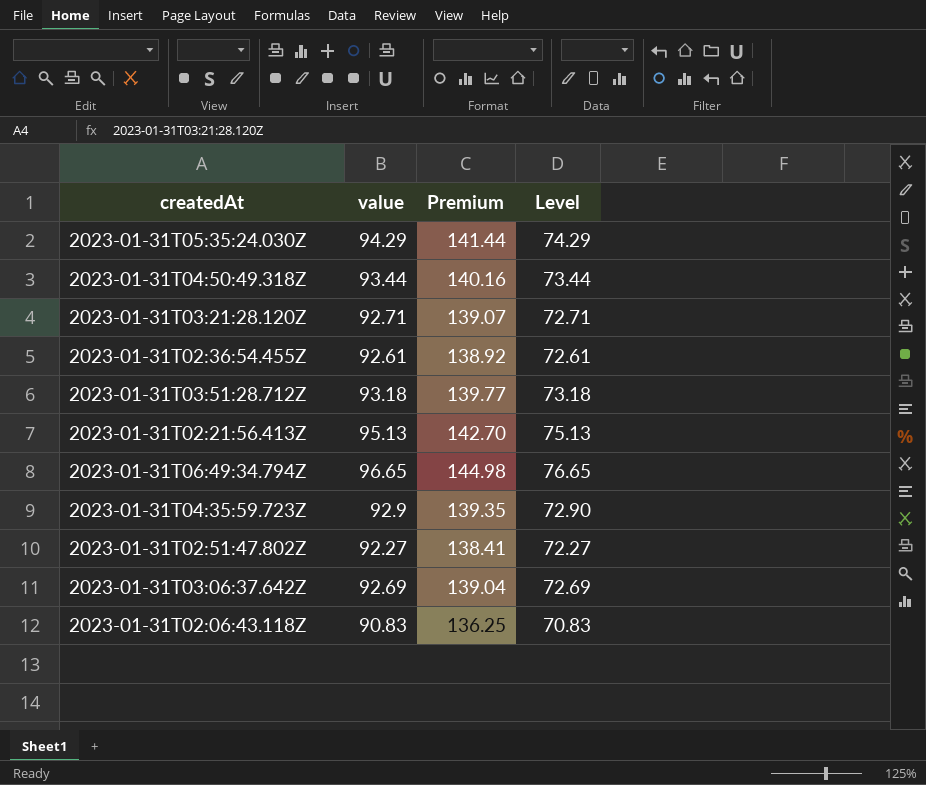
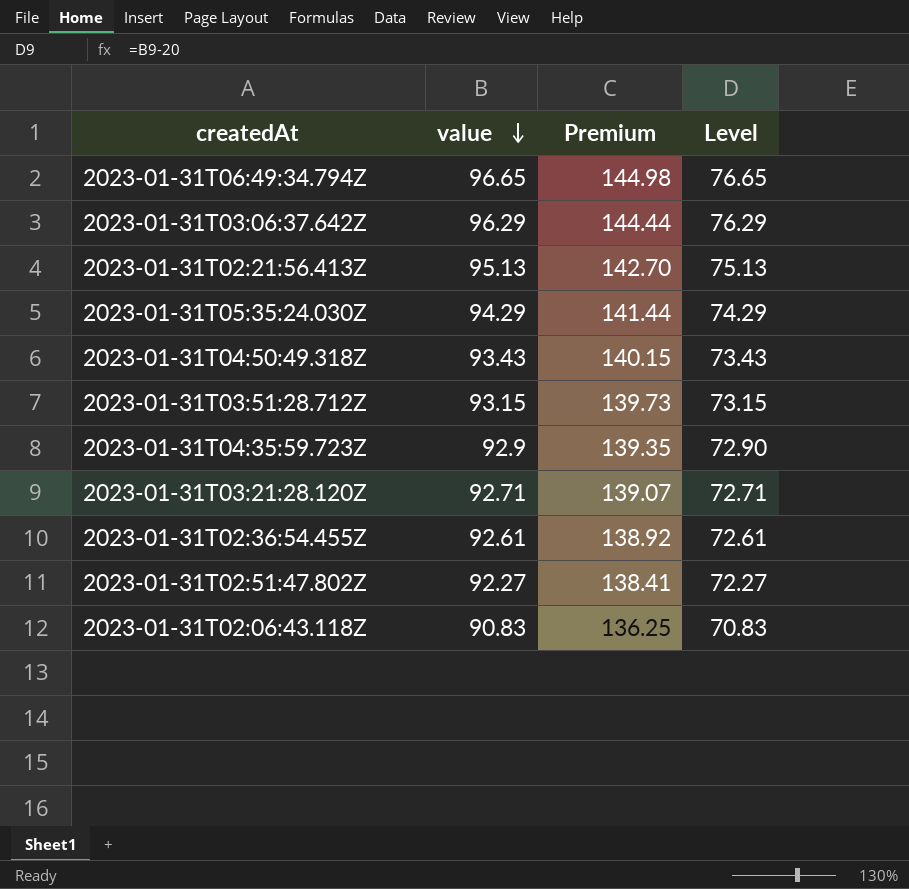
row order: none -> value descending
2023-01-31T03:06:37.642Z | value: 92.69 -> 96.29
2023-01-31T03:06:37.642Z | Premium: 139.04 -> 144.44
2023-01-31T03:06:37.642Z | Level: 72.69 -> 76.29
2023-01-31T04:50:49.318Z | value: 93.44 -> 93.43
2023-01-31T04:50:49.318Z | Premium: 140.16 -> 140.15
2023-01-31T04:50:49.318Z | Level: 73.44 -> 73.43
2023-01-31T03:51:28.712Z | value: 93.18 -> 93.15
2023-01-31T03:51:28.712Z | Premium: 139.77 -> 139.73
2023-01-31T03:51:28.712Z | Level: 73.18 -> 73.15

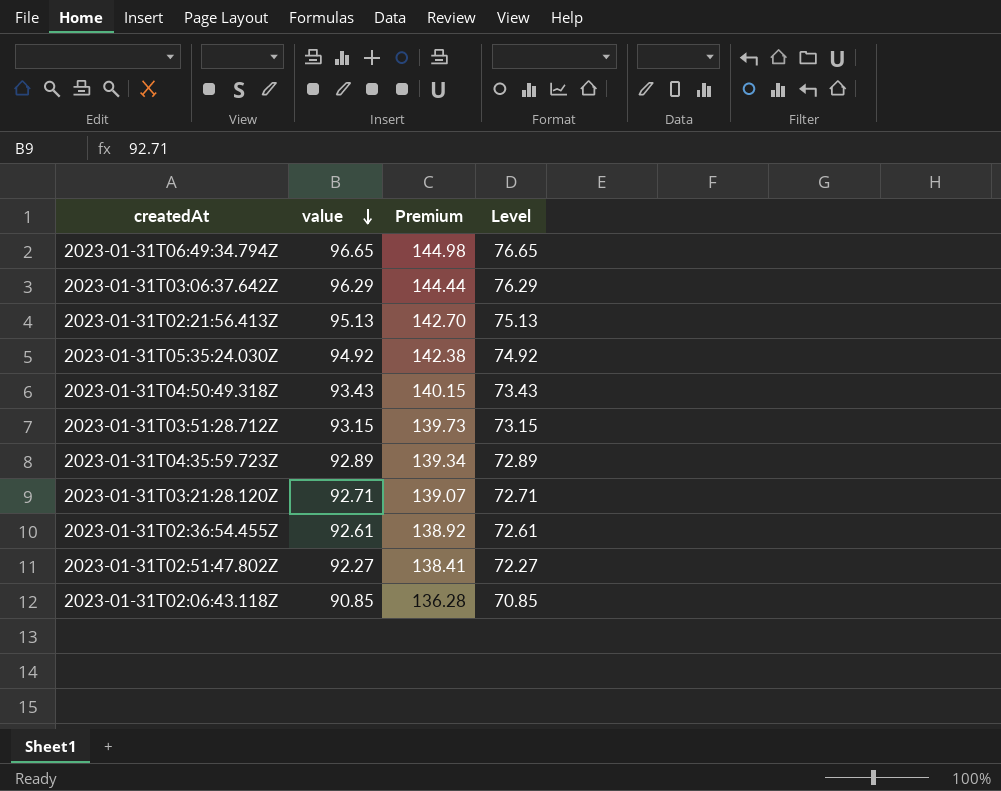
2023-01-31T05:35:24.030Z | value: 94.29 -> 94.92
2023-01-31T05:35:24.030Z | Premium: 141.44 -> 142.38
2023-01-31T05:35:24.030Z | Level: 74.29 -> 74.92
2023-01-31T04:35:59.723Z | value: 92.9 -> 92.89
2023-01-31T04:35:59.723Z | Premium: 139.35 -> 139.34
2023-01-31T04:35:59.723Z | Level: 72.90 -> 72.89
2023-01-31T02:06:43.118Z | value: 90.83 -> 90.85
2023-01-31T02:06:43.118Z | Premium: 136.25 -> 136.28
2023-01-31T02:06:43.118Z | Level: 70.83 -> 70.85

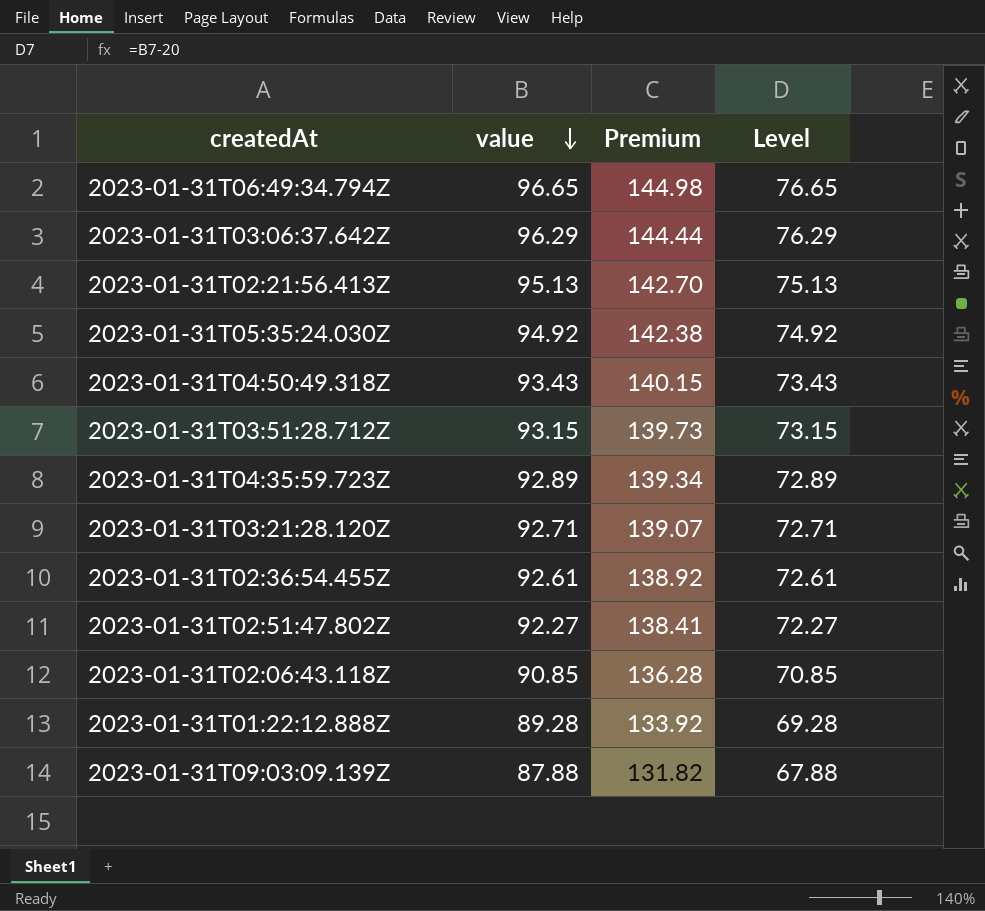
row 2023-01-31T01:22:12.888Z: none -> 89.28 | 133.92 | 69.28
row 2023-01-31T09:03:09.139Z: none -> 87.88 | 131.82 | 67.88

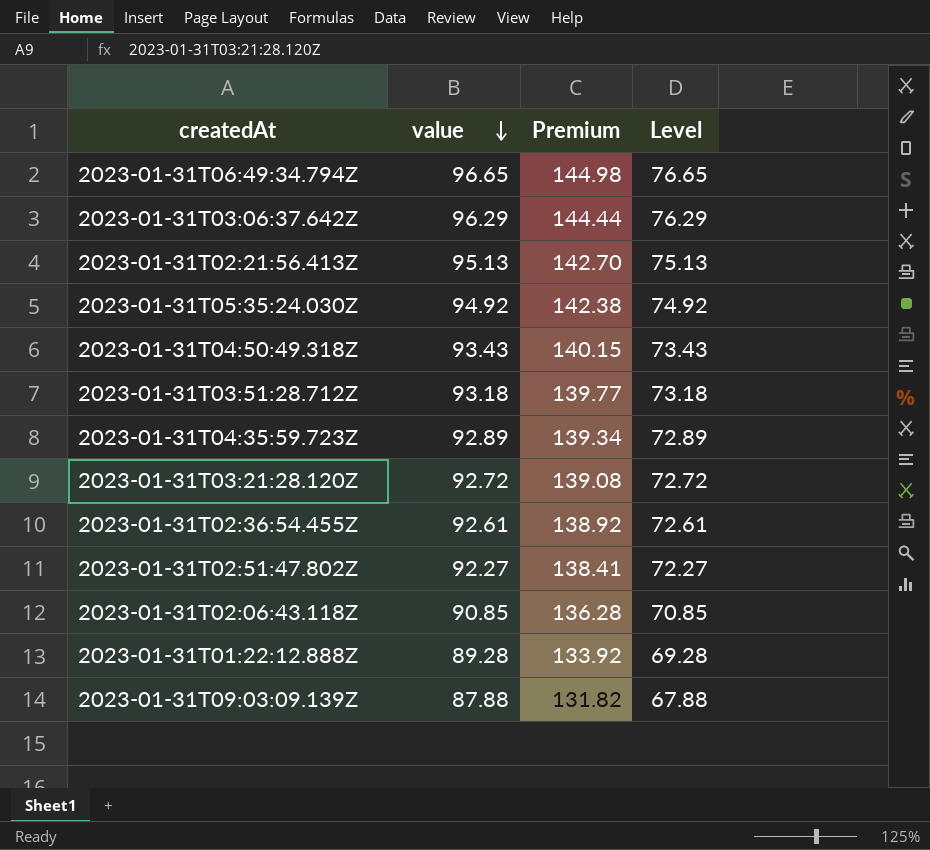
2023-01-31T03:51:28.712Z | value: 93.15 -> 93.18
2023-01-31T03:51:28.712Z | Premium: 139.73 -> 139.77
2023-01-31T03:51:28.712Z | Level: 73.15 -> 73.18
2023-01-31T03:21:28.120Z | value: 92.71 -> 92.72
2023-01-31T03:21:28.120Z | Premium: 139.07 -> 139.08
2023-01-31T03:21:28.120Z | Level: 72.71 -> 72.72

